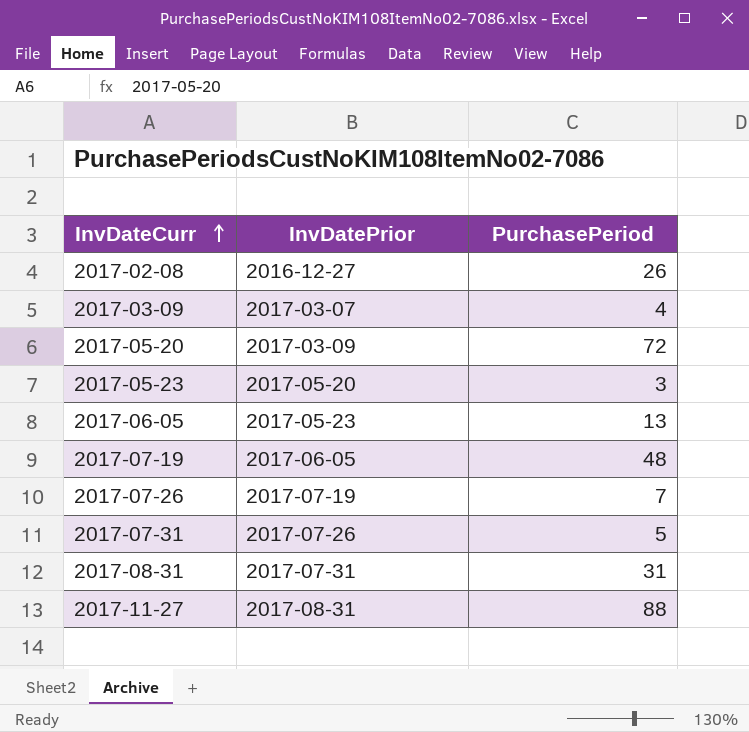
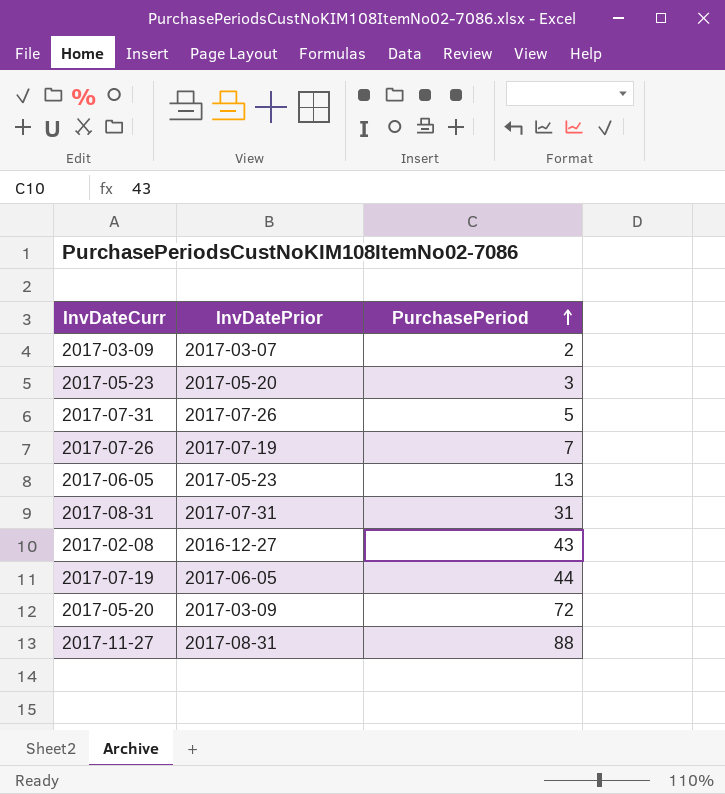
row order: InvDateCurr ascending -> PurchasePeriod ascending
2017-03-09 | PurchasePeriod: 4 -> 2
2017-02-08 | PurchasePeriod: 26 -> 43
2017-07-19 | PurchasePeriod: 48 -> 44

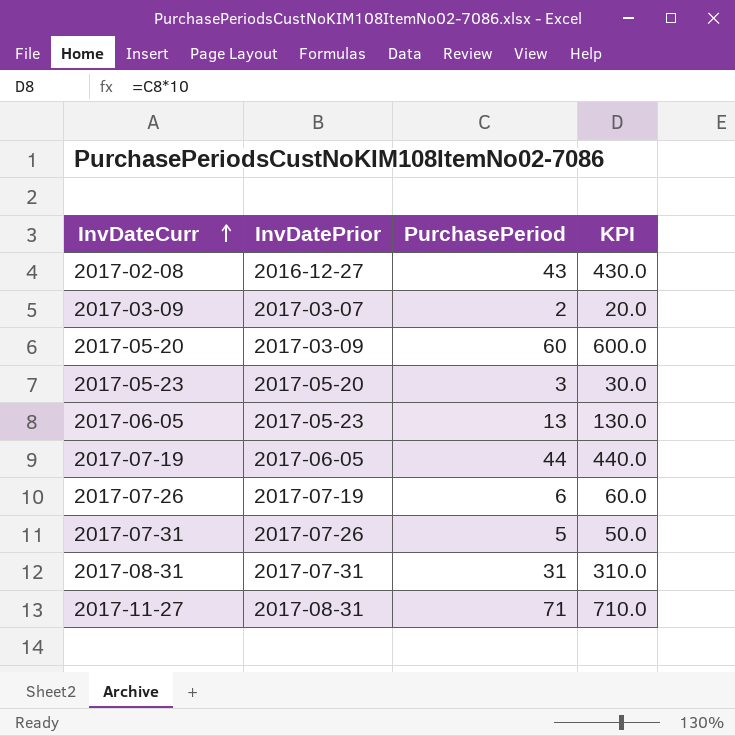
row order: PurchasePeriod ascending -> InvDateCurr ascending
column KPI | formula: none -> [PurchasePeriod] * 10
2017-05-20 | PurchasePeriod: 72 -> 60
2017-07-26 | PurchasePeriod: 7 -> 6
2017-11-27 | PurchasePeriod: 88 -> 71

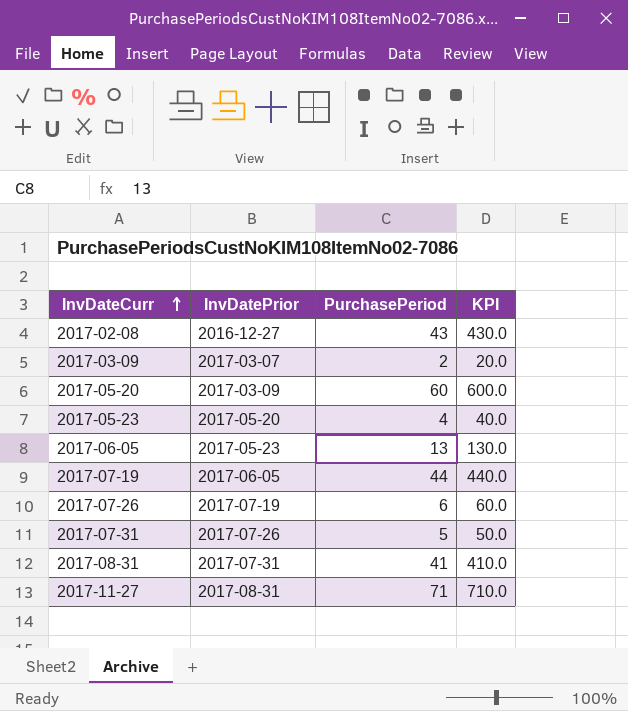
2017-05-23 | PurchasePeriod: 3 -> 4
2017-05-23 | KPI: 30.0 -> 40.0
2017-08-31 | PurchasePeriod: 31 -> 41
2017-08-31 | KPI: 310.0 -> 410.0

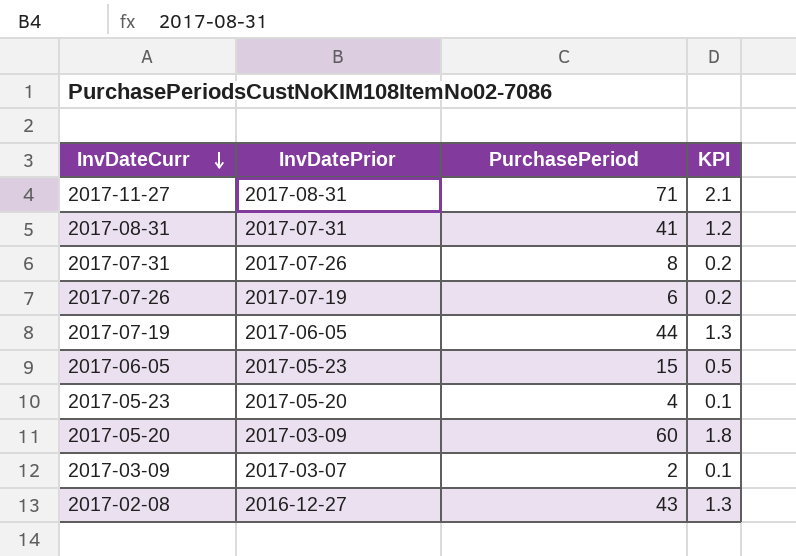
row order: InvDateCurr ascending -> InvDateCurr descending
column KPI | formula: [PurchasePeriod] * 10 -> [PurchasePeriod] * 0.03
2017-07-31 | PurchasePeriod: 5 -> 8
2017-06-05 | PurchasePeriod: 13 -> 15

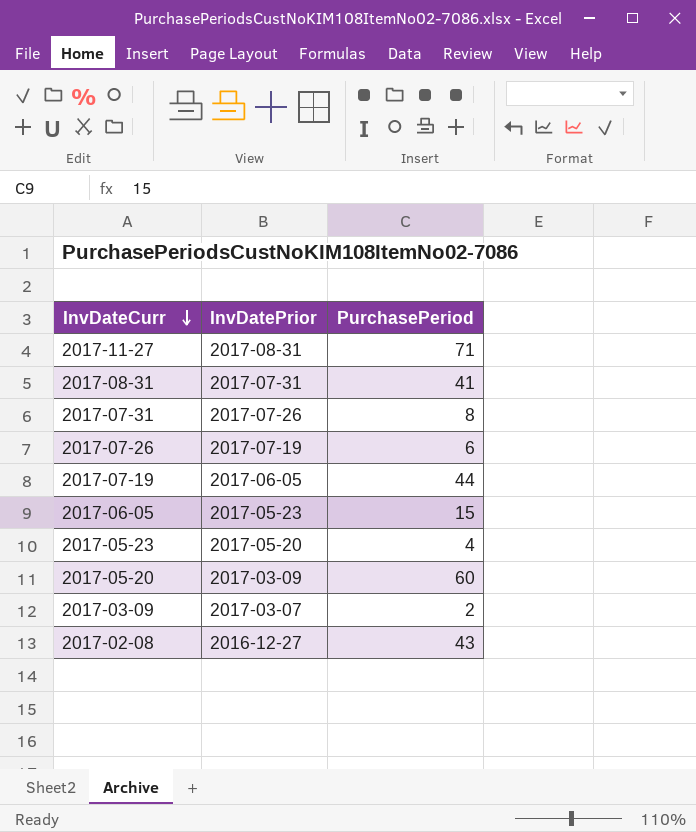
column KPI | formula: [PurchasePeriod] * 0.03 -> none

